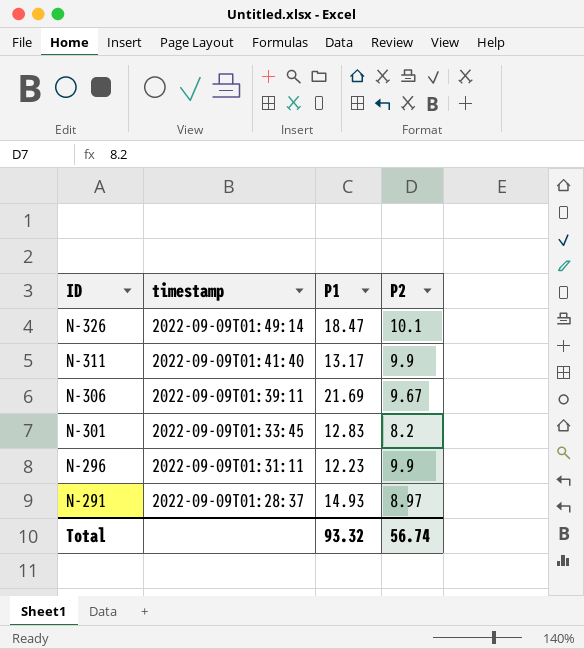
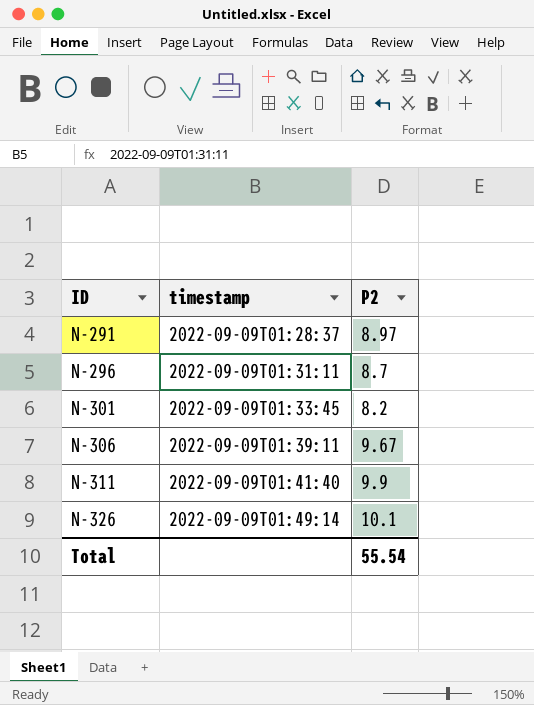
row order: ID descending -> ID ascending
column P1 | position: 3 -> none
N-296 | P2: 9.9 -> 8.7
Total | P2: 56.74 -> 55.54

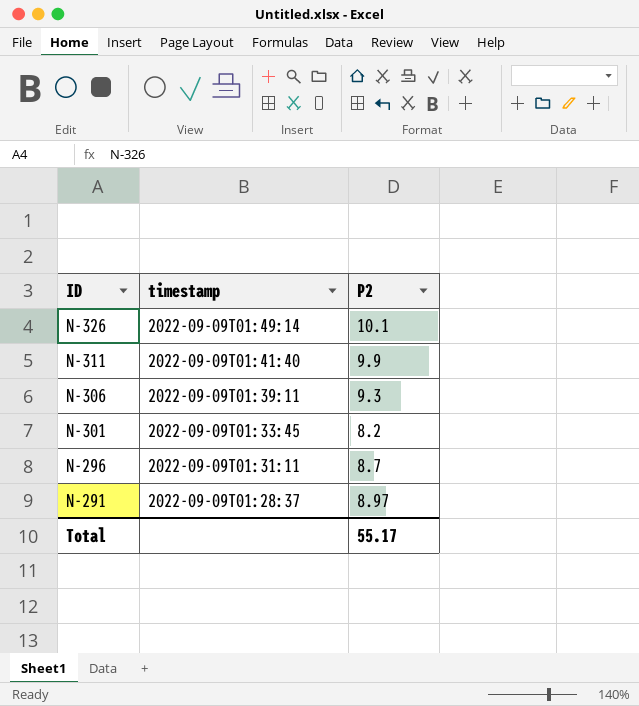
row order: ID ascending -> ID descending
N-306 | P2: 9.67 -> 9.3
Total | P2: 55.54 -> 55.17

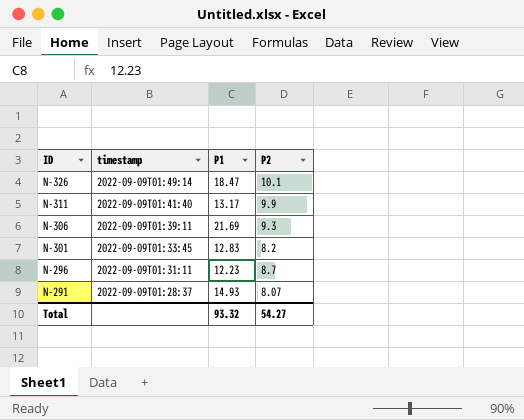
column P1 | position: none -> 3
N-291 | P2: 8.97 -> 8.07
Total | P2: 55.17 -> 54.27

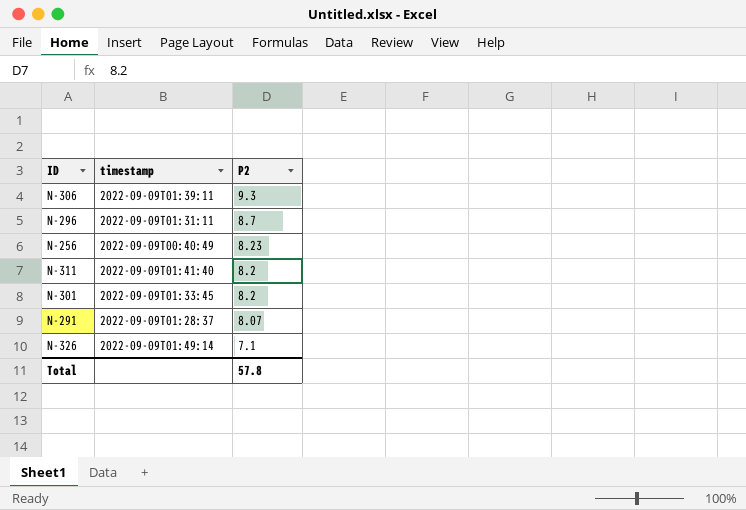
row order: ID descending -> P2 descending
column P1 | position: 3 -> none
row N-256: none -> 2022-09-09T00:40:49 | 8.23
N-311 | P2: 9.9 -> 8.2
N-326 | P2: 10.1 -> 7.1
Total | P2: 54.27 -> 57.8

